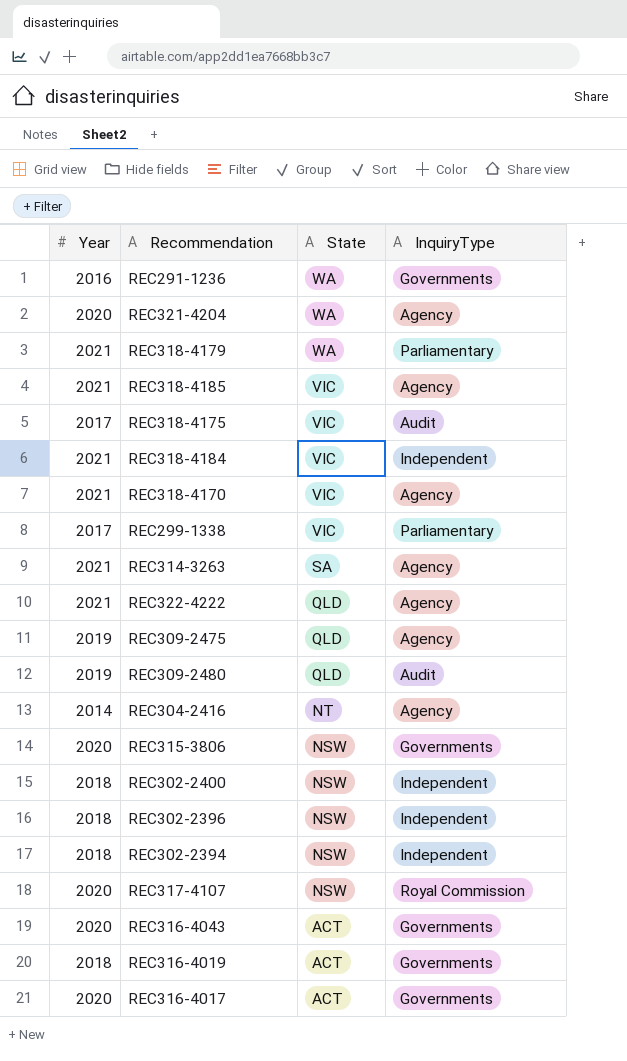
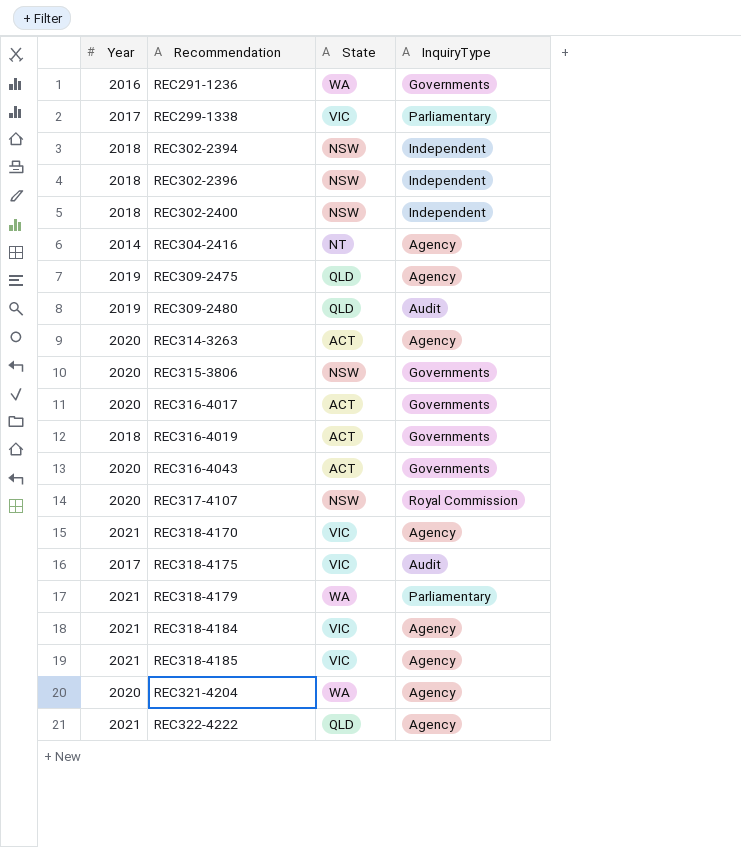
row order: State descending -> Recommendation ascending
REC314-3263 | Year: 2021 -> 2020
REC314-3263 | State: SA -> ACT
REC318-4184 | InquiryType: Independent -> Agency

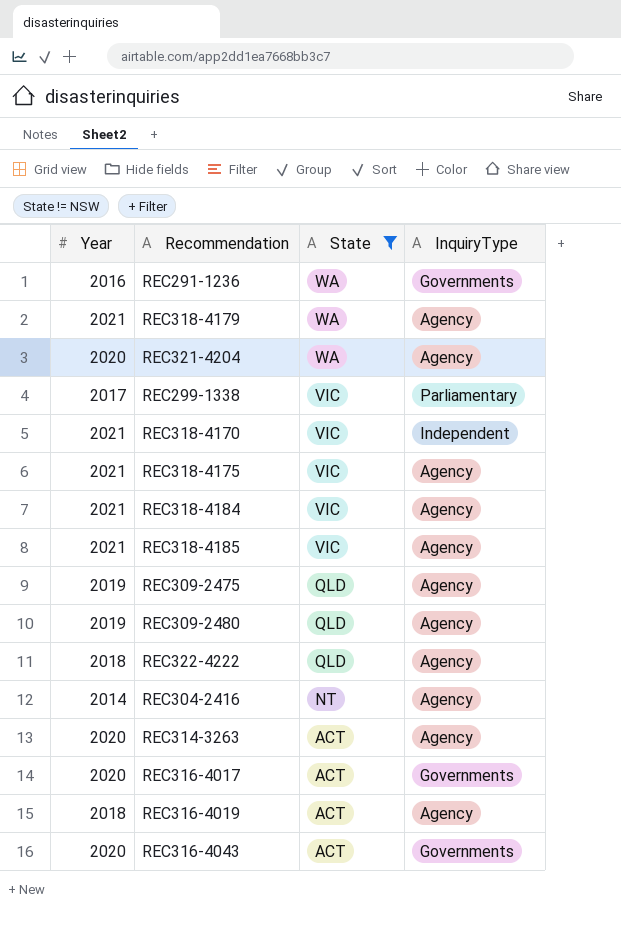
filter: none -> State != NSW
row order: Recommendation ascending -> State descending
REC318-4179 | InquiryType: Parliamentary -> Agency
REC318-4170 | InquiryType: Agency -> Independent
REC318-4175 | Year: 2017 -> 2021
REC318-4175 | InquiryType: Audit -> Agency
REC309-2480 | InquiryType: Audit -> Agency
REC322-4222 | Year: 2021 -> 2018
REC316-4019 | InquiryType: Governments -> Agency

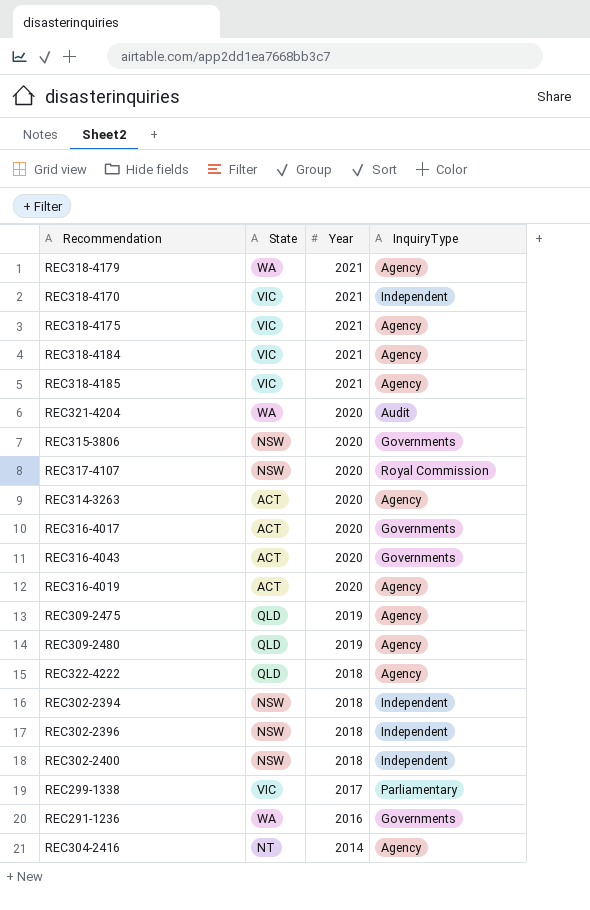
filter: State != NSW -> none
row order: State descending -> Year descending
column Year | position: 1 -> 3
REC321-4204 | InquiryType: Agency -> Audit
REC316-4019 | Year: 2018 -> 2020

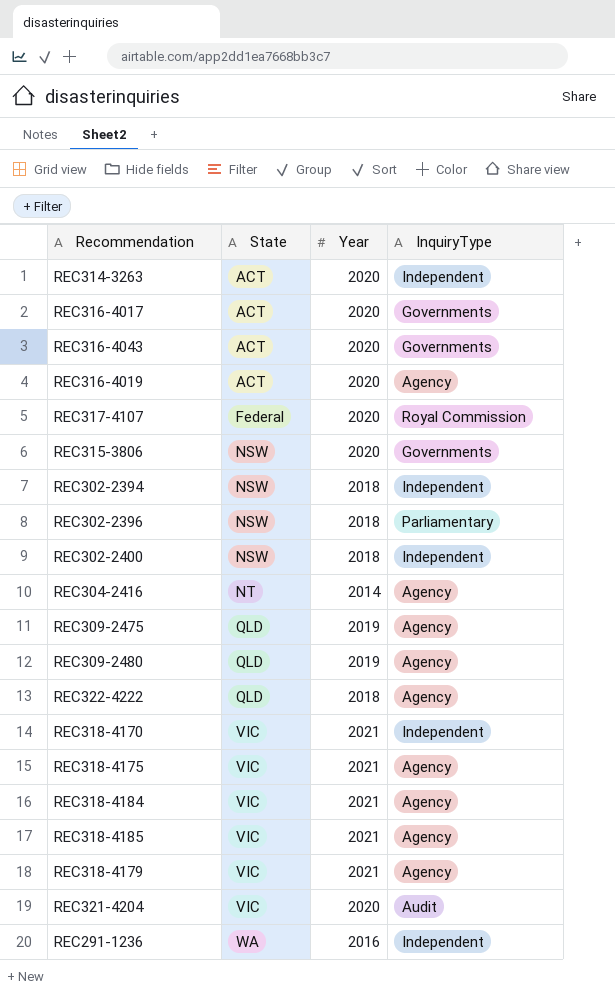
row order: Year descending -> State ascending
row REC299-1338: VIC | 2017 | Parliamentary -> none
REC314-3263 | InquiryType: Agency -> Independent
REC317-4107 | State: NSW -> Federal
REC302-2396 | InquiryType: Independent -> Parliamentary
REC318-4179 | State: WA -> VIC
REC321-4204 | State: WA -> VIC
REC291-1236 | InquiryType: Governments -> Independent

